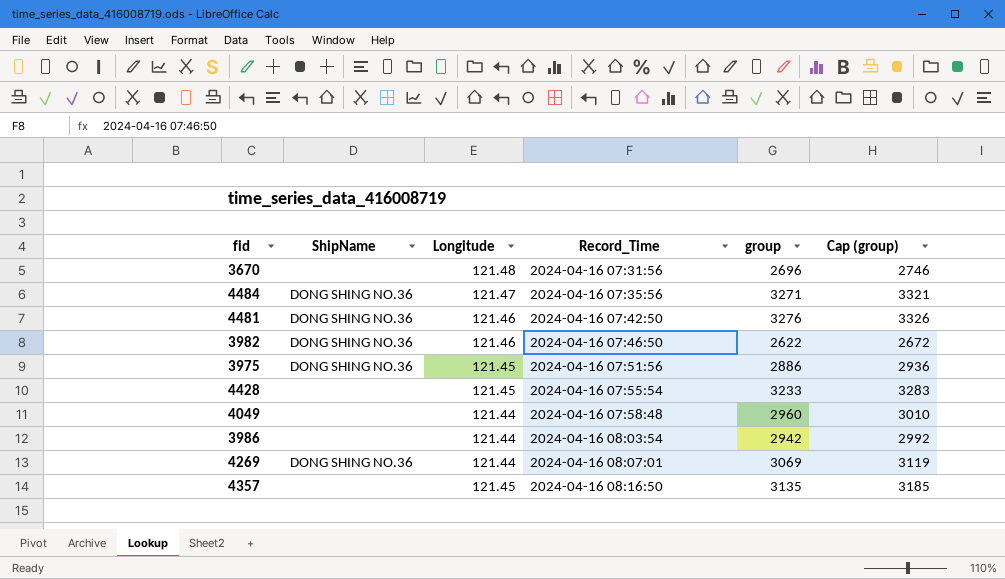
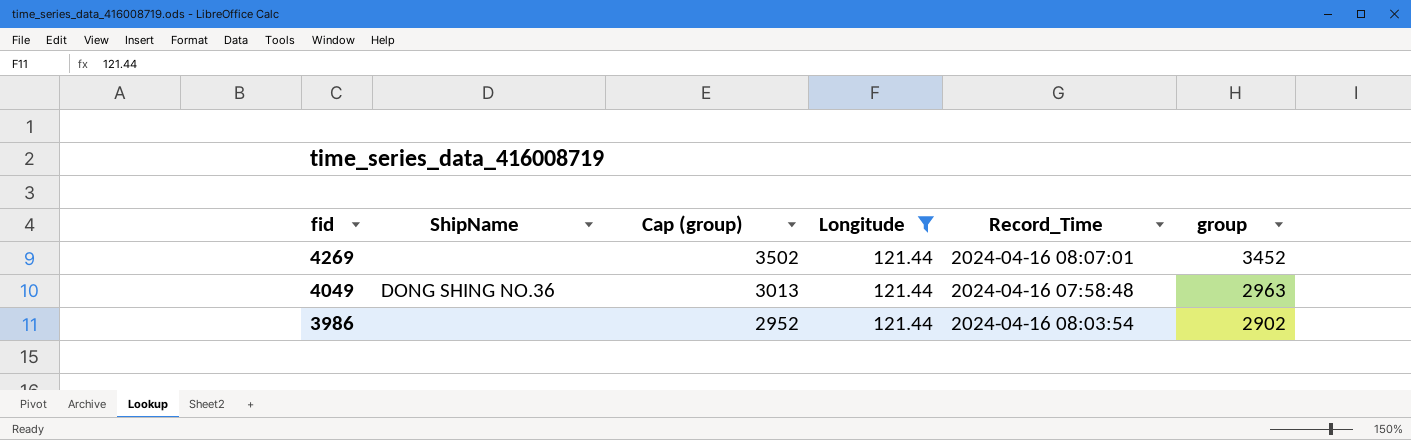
filter: none -> Longitude = 121.44
row order: Record_Time ascending -> fid descending
column Cap (group) | position: 6 -> 3
4269 | ShipName: DONG SHING NO.36 -> none
4269 | Cap (group): 3119 -> 3502
4269 | group: 3069 -> 3452
4049 | ShipName: none -> DONG SHING NO.36
4049 | Cap (group): 3010 -> 3013
4049 | group: 2960 -> 2963
3986 | Cap (group): 2992 -> 2952
3986 | group: 2942 -> 2902

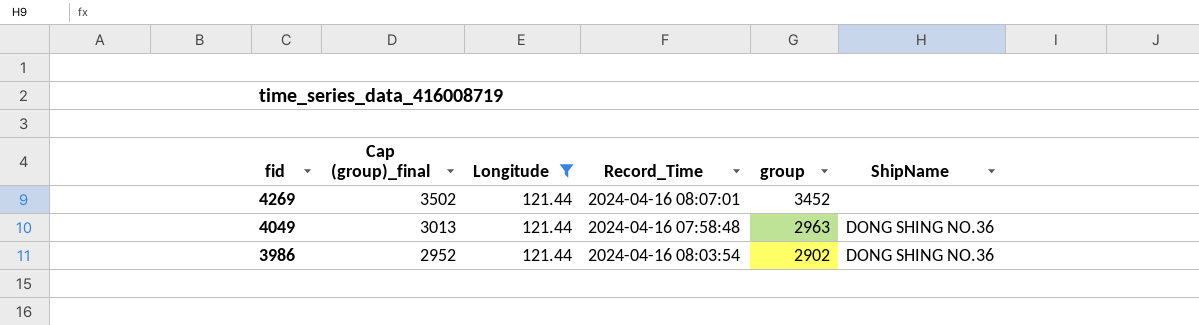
column name: Cap (group) -> Cap (group)_final
column ShipName | position: 2 -> 6
3986 | ShipName: none -> DONG SHING NO.36

